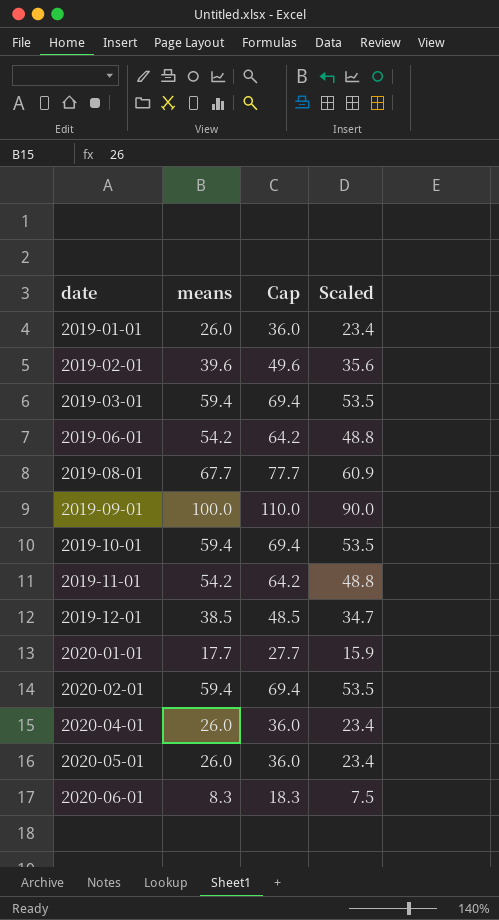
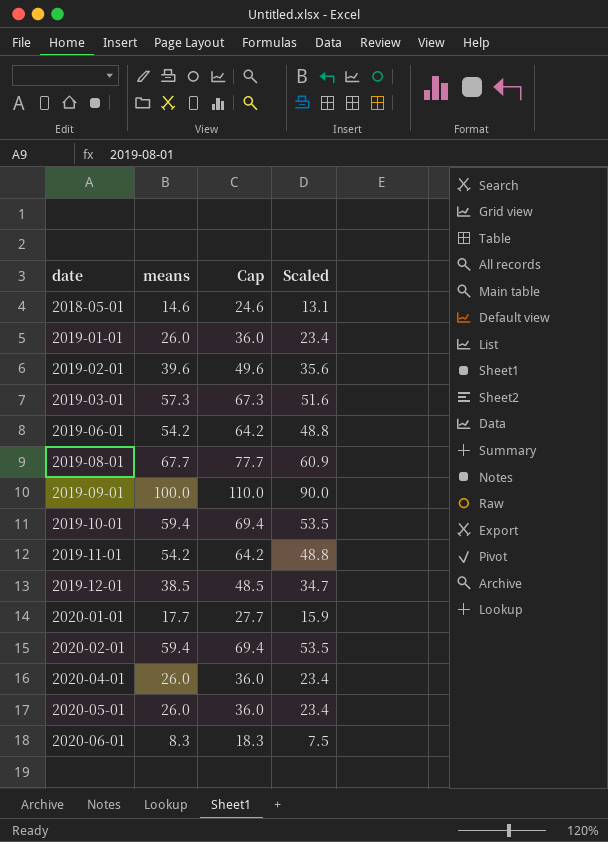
row 2018-05-01: none -> 14.6 | 24.6 | 13.1
2019-03-01 | means: 59.4 -> 57.3
2019-03-01 | Cap: 69.4 -> 67.3
2019-03-01 | Scaled: 53.5 -> 51.6

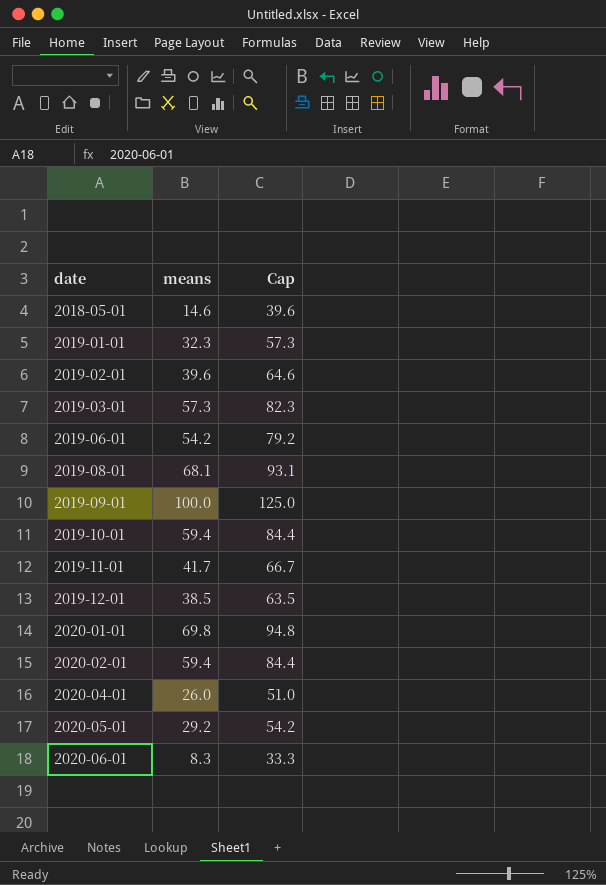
column Scaled | formula: [means] * 0.9 -> none
column Cap | formula: [means] + 10 -> [means] + 25
2019-01-01 | means: 26.0 -> 32.3
2019-08-01 | means: 67.7 -> 68.1
2019-11-01 | means: 54.2 -> 41.7
2020-01-01 | means: 17.7 -> 69.8
2020-05-01 | means: 26.0 -> 29.2

